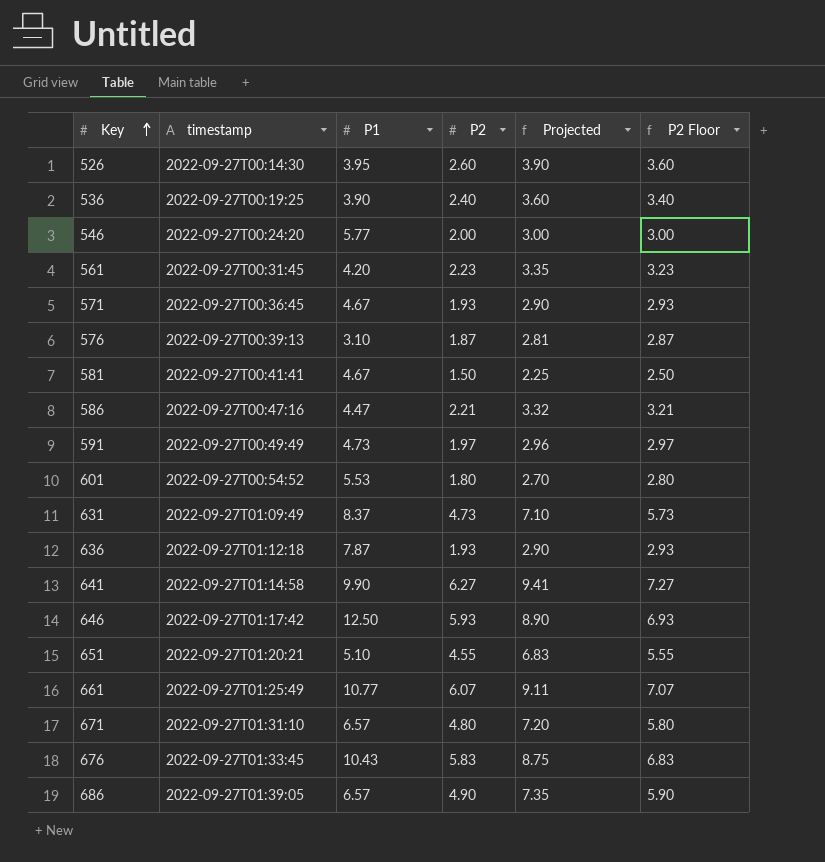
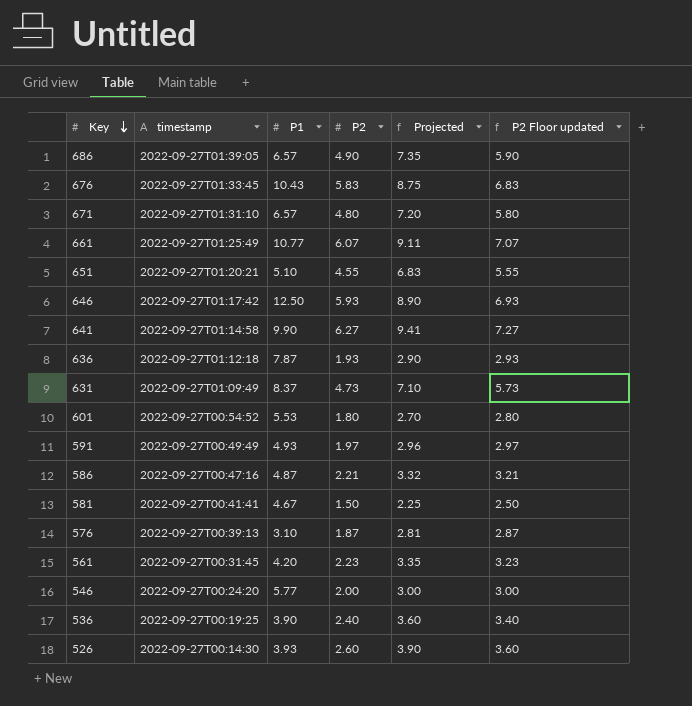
row order: Key ascending -> Key descending
column name: P2 Floor -> P2 Floor updated
row 571: 2022-09-27T00:36:45 | 4.67 | 1.93 | 2.90 | 2.93 -> none
591 | P1: 4.73 -> 4.93
586 | P1: 4.47 -> 4.87
526 | P1: 3.95 -> 3.93

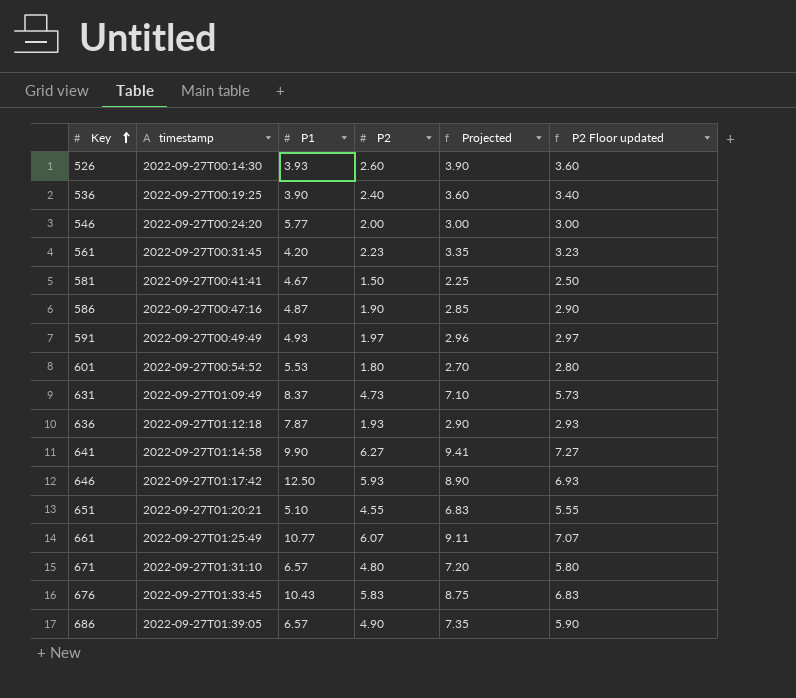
row order: Key descending -> Key ascending
row 576: 2022-09-27T00:39:13 | 3.10 | 1.87 | 2.81 | 2.87 -> none
586 | P2: 2.21 -> 1.90
586 | Projected: 3.32 -> 2.85
586 | P2 Floor updated: 3.21 -> 2.90

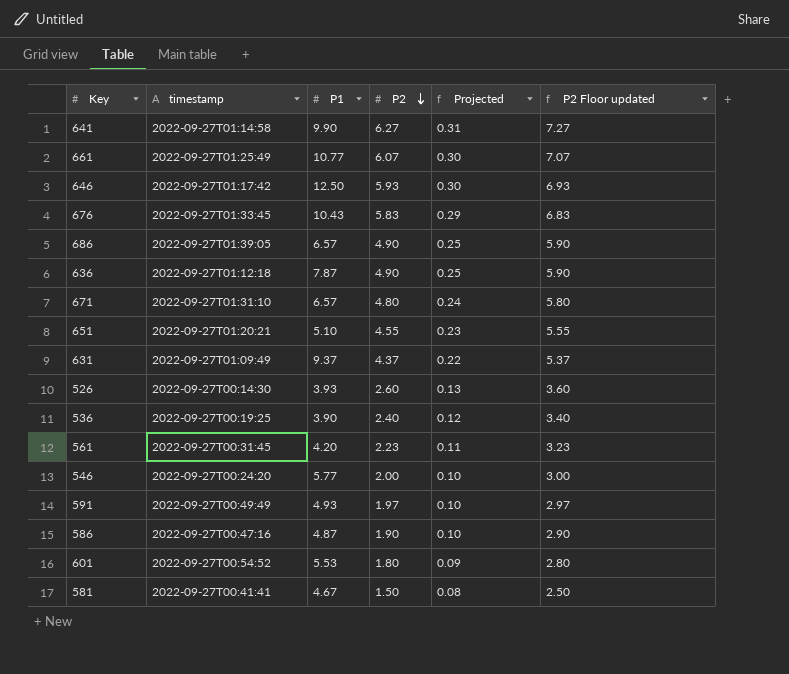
row order: Key ascending -> P2 descending
column Projected | formula: [P2] * 1.5 -> [P2] * 0.05
636 | P2: 1.93 -> 4.90
636 | P2 Floor updated: 2.93 -> 5.90
631 | P1: 8.37 -> 9.37
631 | P2: 4.73 -> 4.37
631 | P2 Floor updated: 5.73 -> 5.37

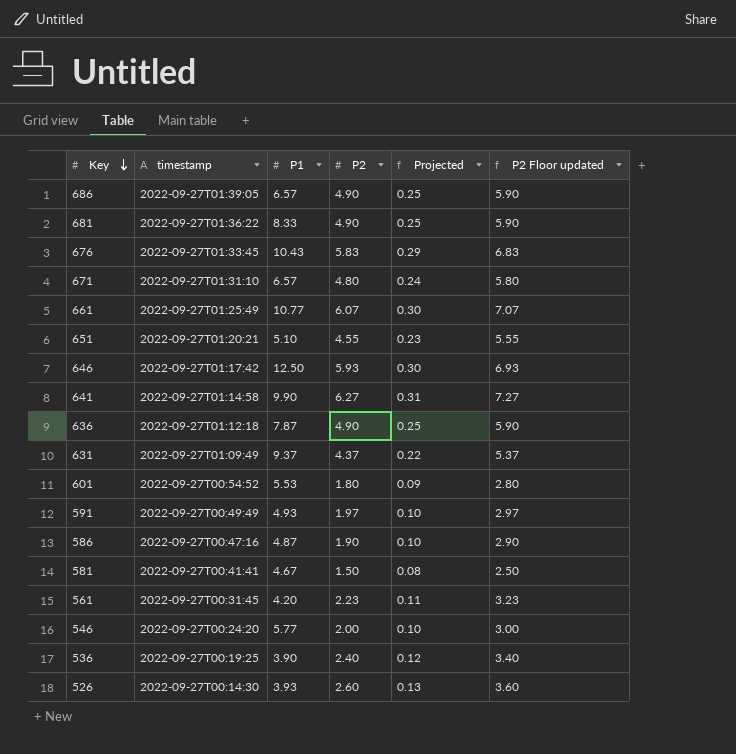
row order: P2 descending -> Key descending
row 681: none -> 2022-09-27T01:36:22 | 8.33 | 4.90 | 0.25 | 5.90

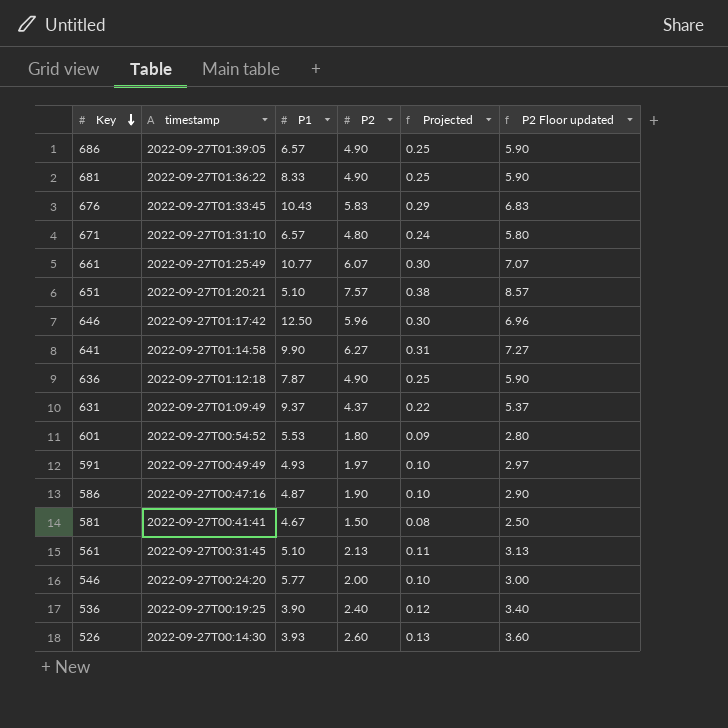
651 | P2: 4.55 -> 7.57
651 | Projected: 0.23 -> 0.38
651 | P2 Floor updated: 5.55 -> 8.57
646 | P2: 5.93 -> 5.96
646 | P2 Floor updated: 6.93 -> 6.96
561 | P1: 4.20 -> 5.10
561 | P2: 2.23 -> 2.13
561 | P2 Floor updated: 3.23 -> 3.13

